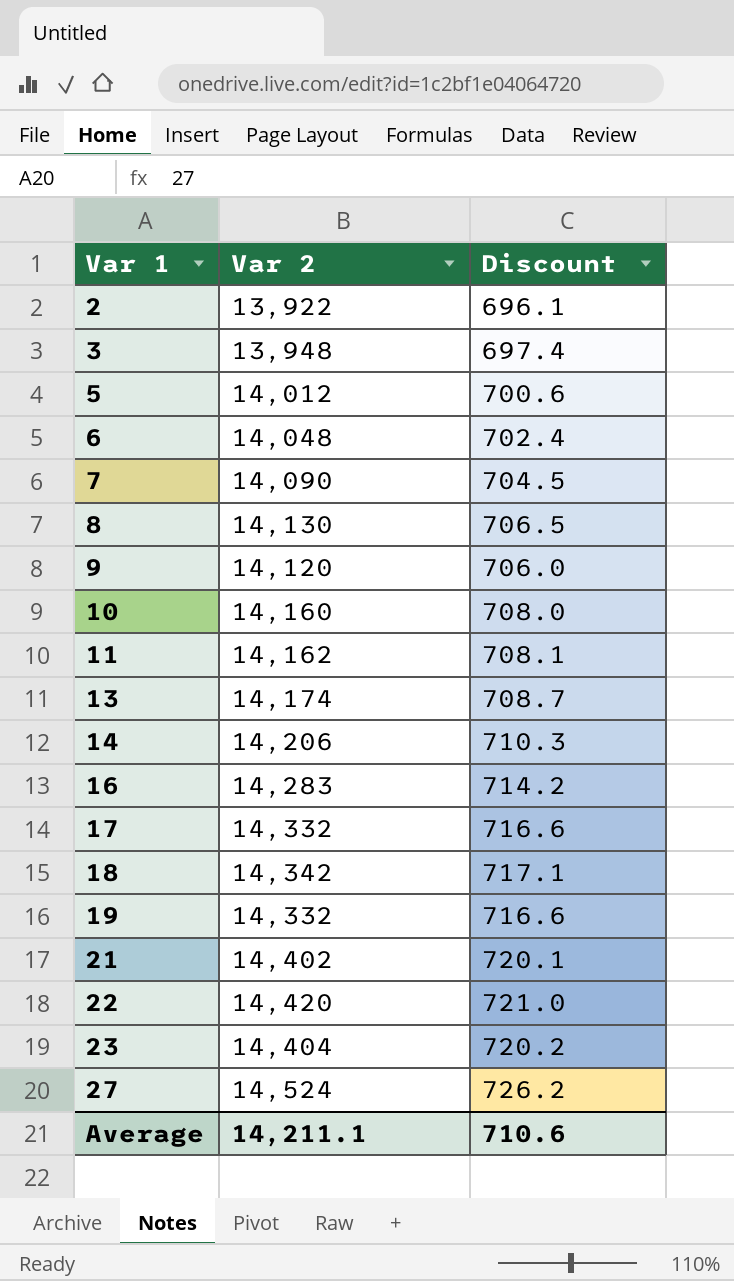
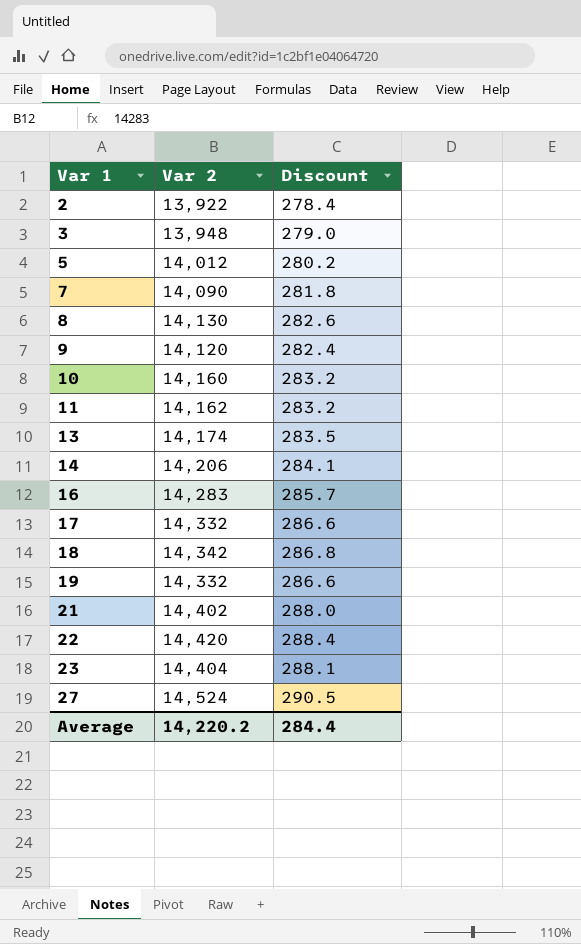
column Discount | formula: [Var 2] * 0.05 -> [Var 2] * 0.02
row 6: 14,048 | 702.4 -> none
Average | Var 2: 14,211.1 -> 14,220.2
Average | Discount: 710.6 -> 284.4

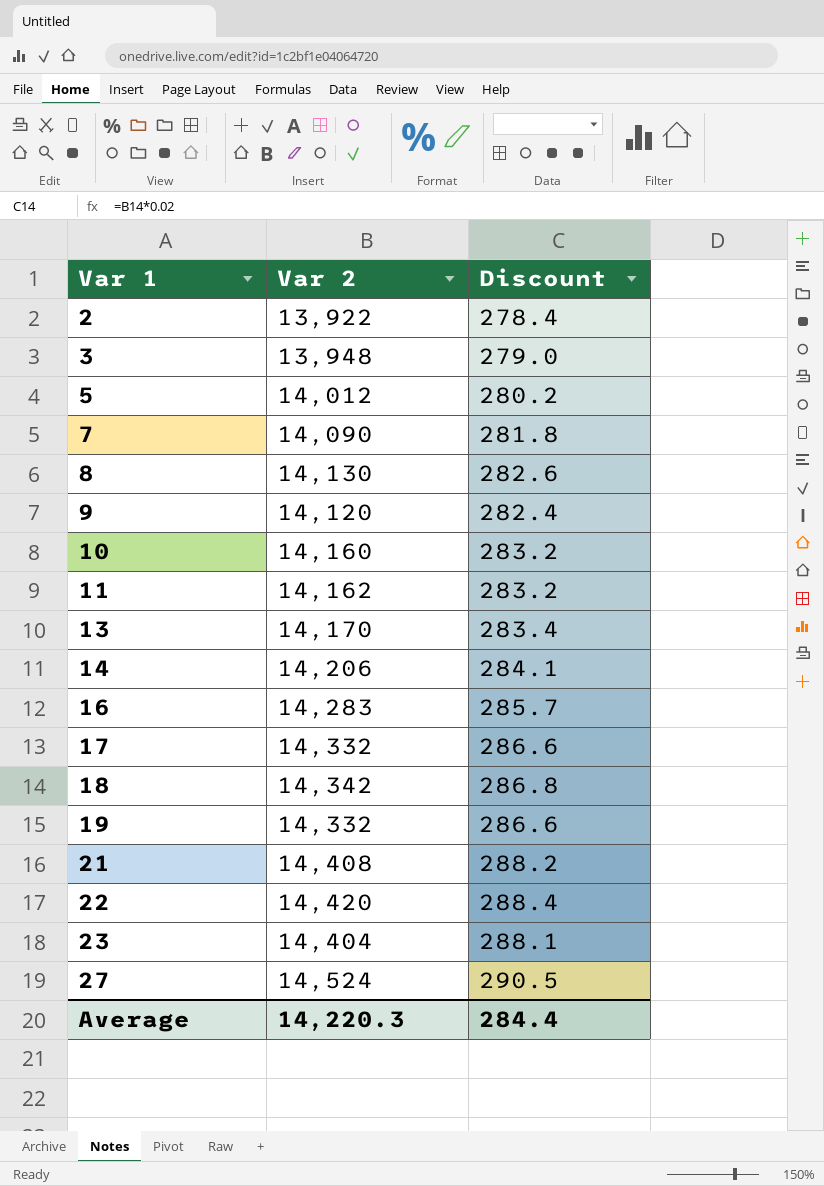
13 | Var 2: 14,174 -> 14,170
13 | Discount: 283.5 -> 283.4
21 | Var 2: 14,402 -> 14,408
21 | Discount: 288.0 -> 288.2
Average | Var 2: 14,220.2 -> 14,220.3

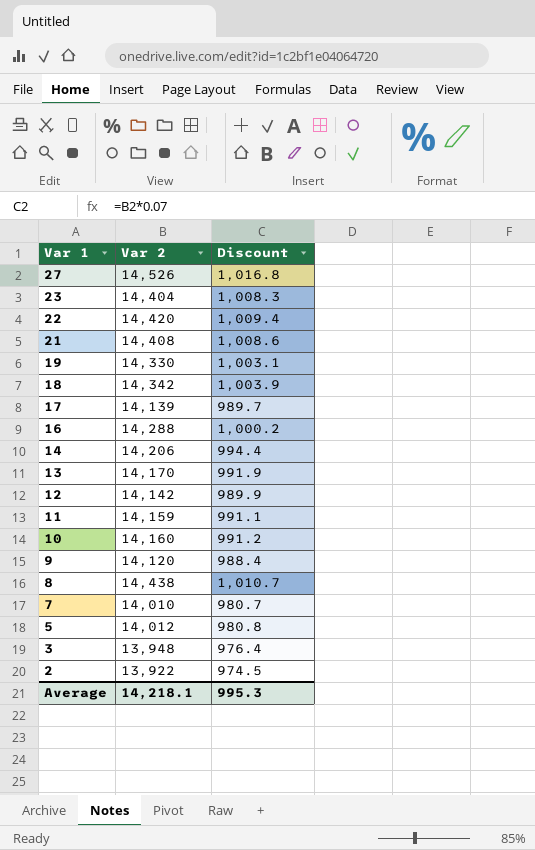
row order: Var 1 ascending -> Var 1 descending
column Discount | formula: [Var 2] * 0.02 -> [Var 2] * 0.07
27 | Var 2: 14,524 -> 14,526
19 | Var 2: 14,332 -> 14,330
17 | Var 2: 14,332 -> 14,139
16 | Var 2: 14,283 -> 14,288
row 12: none -> 14,142 | 989.9
11 | Var 2: 14,162 -> 14,159
8 | Var 2: 14,130 -> 14,438
7 | Var 2: 14,090 -> 14,010
Average | Var 2: 14,220.3 -> 14,218.1
Average | Discount: 284.4 -> 995.3

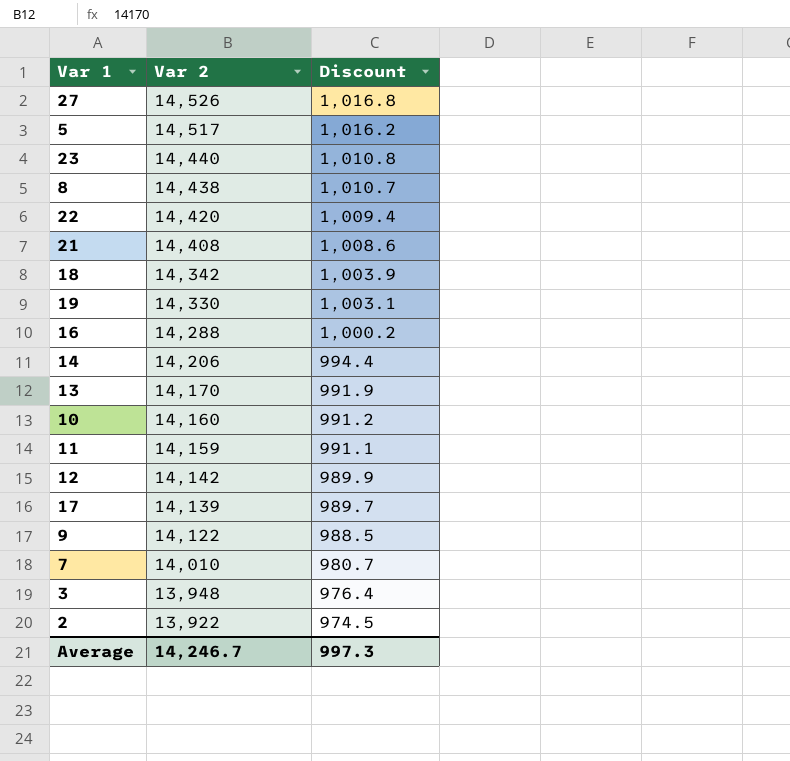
row order: Var 1 descending -> Var 2 descending
5 | Var 2: 14,012 -> 14,517
5 | Discount: 980.8 -> 1,016.2
23 | Var 2: 14,404 -> 14,440
23 | Discount: 1,008.3 -> 1,010.8
9 | Var 2: 14,120 -> 14,122
9 | Discount: 988.4 -> 988.5
Average | Var 2: 14,218.1 -> 14,246.7
Average | Discount: 995.3 -> 997.3

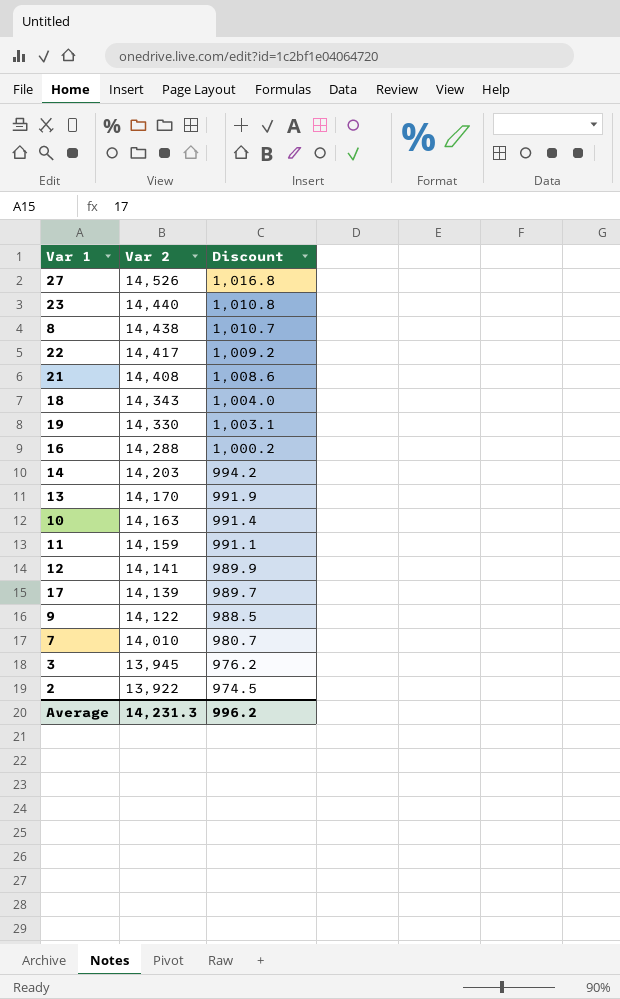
row 5: 14,517 | 1,016.2 -> none
22 | Var 2: 14,420 -> 14,417
22 | Discount: 1,009.4 -> 1,009.2
18 | Var 2: 14,342 -> 14,343
18 | Discount: 1,003.9 -> 1,004.0
14 | Var 2: 14,206 -> 14,203
14 | Discount: 994.4 -> 994.2
10 | Var 2: 14,160 -> 14,163
10 | Discount: 991.2 -> 991.4
12 | Var 2: 14,142 -> 14,141
3 | Var 2: 13,948 -> 13,945
3 | Discount: 976.4 -> 976.2
Average | Var 2: 14,246.7 -> 14,231.3
Average | Discount: 997.3 -> 996.2

